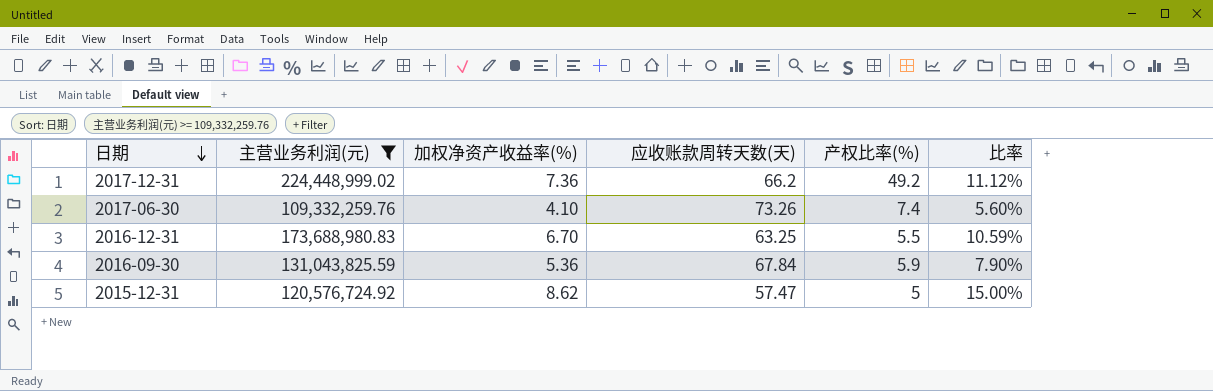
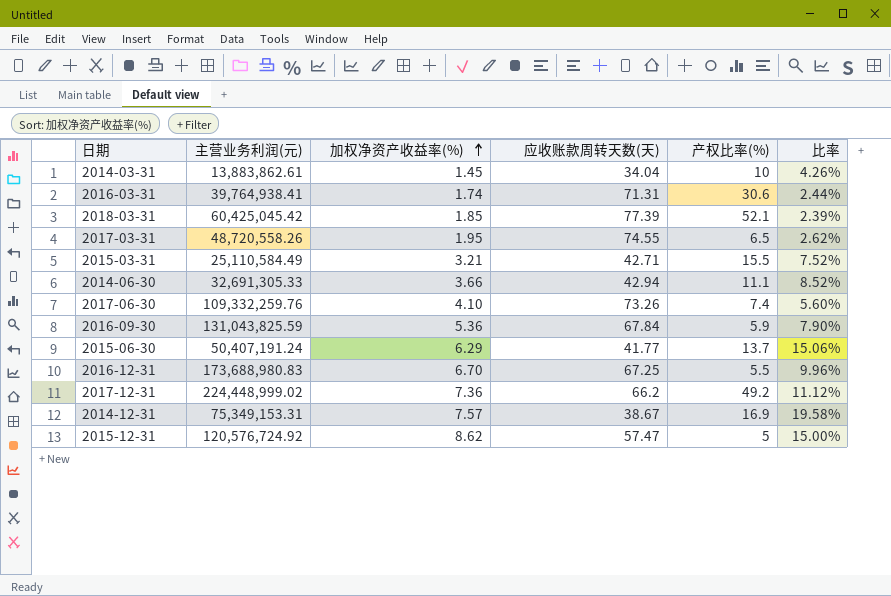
filter: 主营业务利润(元) >= 109,332,259.76 -> none
row order: 日期 descending -> 加权净资产收益率(%) ascending
2016-12-31 | 应收账款周转天数(天): 63.25 -> 67.25
2016-12-31 | 比率: 10.59% -> 9.96%

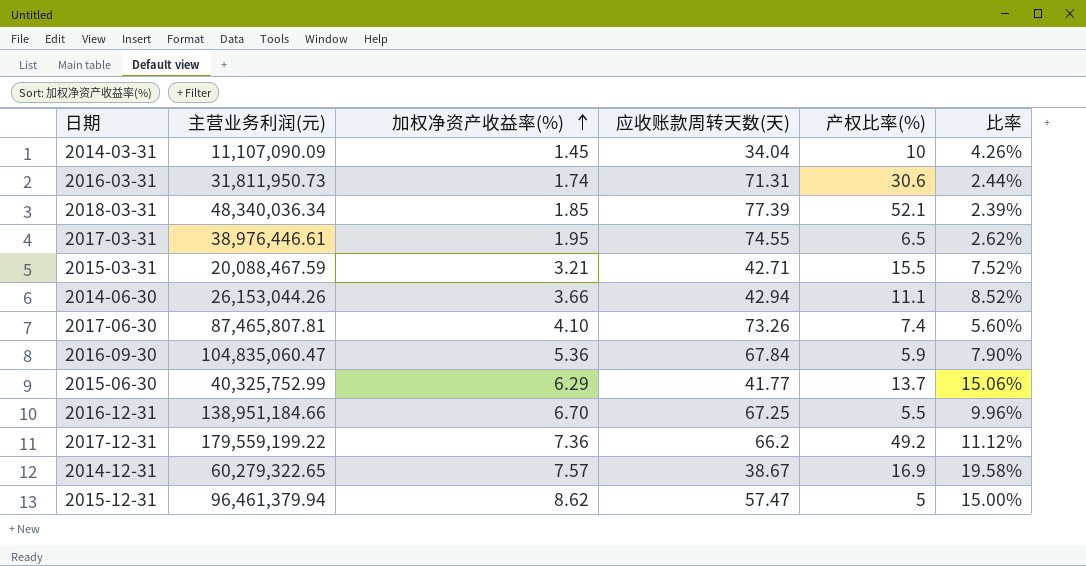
2014-03-31 | 主营业务利润(元): 13,883,862.61 -> 11,107,090.09
2016-03-31 | 主营业务利润(元): 39,764,938.41 -> 31,811,950.73
2018-03-31 | 主营业务利润(元): 60,425,045.42 -> 48,340,036.34
2017-03-31 | 主营业务利润(元): 48,720,558.26 -> 38,976,446.61
2015-03-31 | 主营业务利润(元): 25,110,584.49 -> 20,088,467.59
2014-06-30 | 主营业务利润(元): 32,691,305.33 -> 26,153,044.26
2017-06-30 | 主营业务利润(元): 109,332,259.76 -> 87,465,807.81
2016-09-30 | 主营业务利润(元): 131,043,825.59 -> 104,835,060.47
2015-06-30 | 主营业务利润(元): 50,407,191.24 -> 40,325,752.99
2016-12-31 | 主营业务利润(元): 173,688,980.83 -> 138,951,184.66
2017-12-31 | 主营业务利润(元): 224,448,999.02 -> 179,559,199.22
2014-12-31 | 主营业务利润(元): 75,349,153.31 -> 60,279,322.65
2015-12-31 | 主营业务利润(元): 120,576,724.92 -> 96,461,379.94

